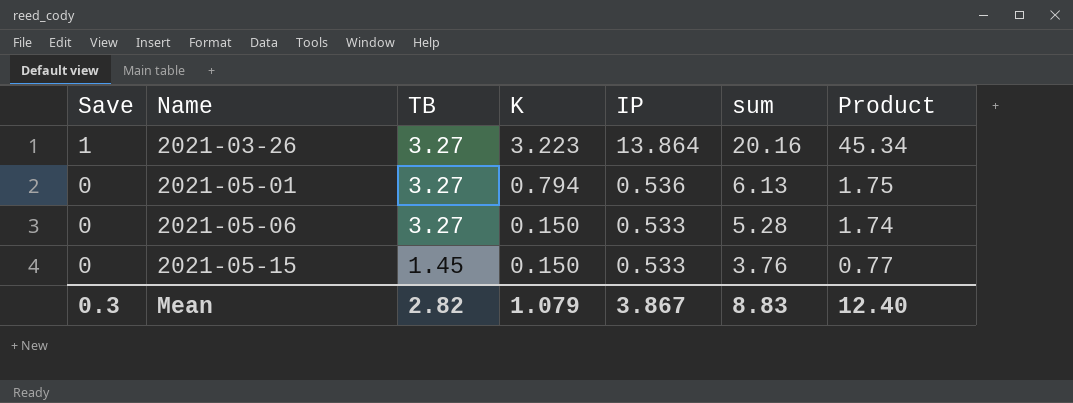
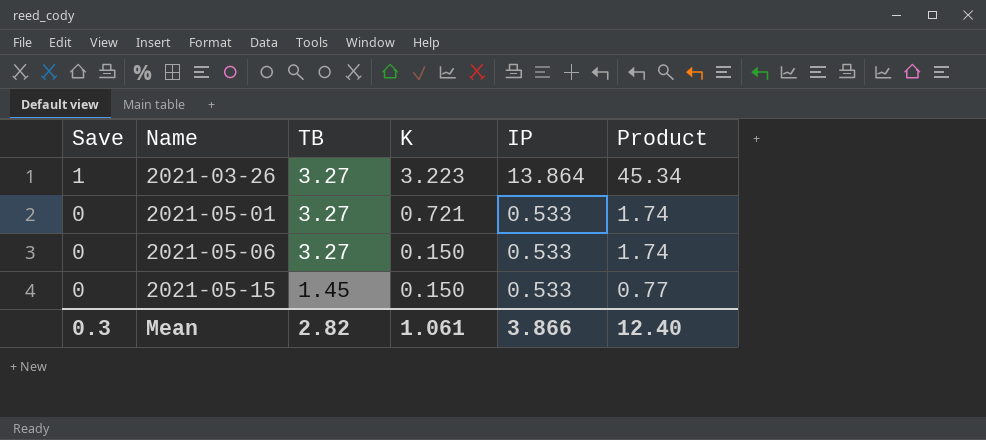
column sum | position: 6 -> none
2021-05-01 | K: 0.794 -> 0.721
2021-05-01 | IP: 0.536 -> 0.533
2021-05-01 | Product: 1.75 -> 1.74
Mean | K: 1.079 -> 1.061
Mean | IP: 3.867 -> 3.866

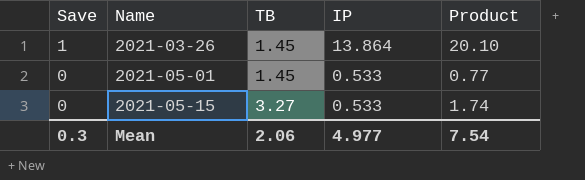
column K | position: 4 -> none
row 2021-05-06: 0 | 3.27 | 0.150 | 0.533 | 1.74 -> none
2021-03-26 | TB: 3.27 -> 1.45
2021-03-26 | Product: 45.34 -> 20.10
2021-05-01 | TB: 3.27 -> 1.45
2021-05-01 | Product: 1.74 -> 0.77
2021-05-15 | TB: 1.45 -> 3.27
2021-05-15 | Product: 0.77 -> 1.74
Mean | TB: 2.82 -> 2.06
Mean | IP: 3.866 -> 4.977
Mean | Product: 12.40 -> 7.54

